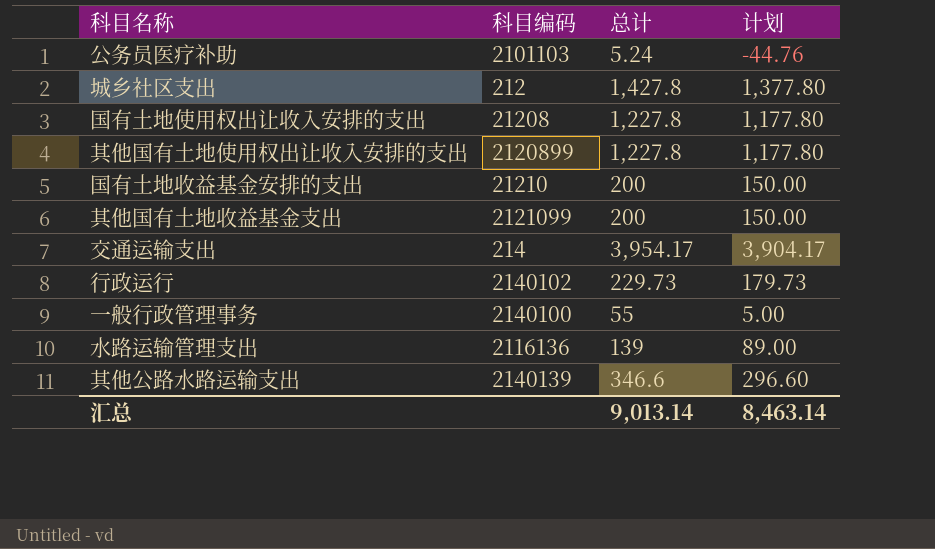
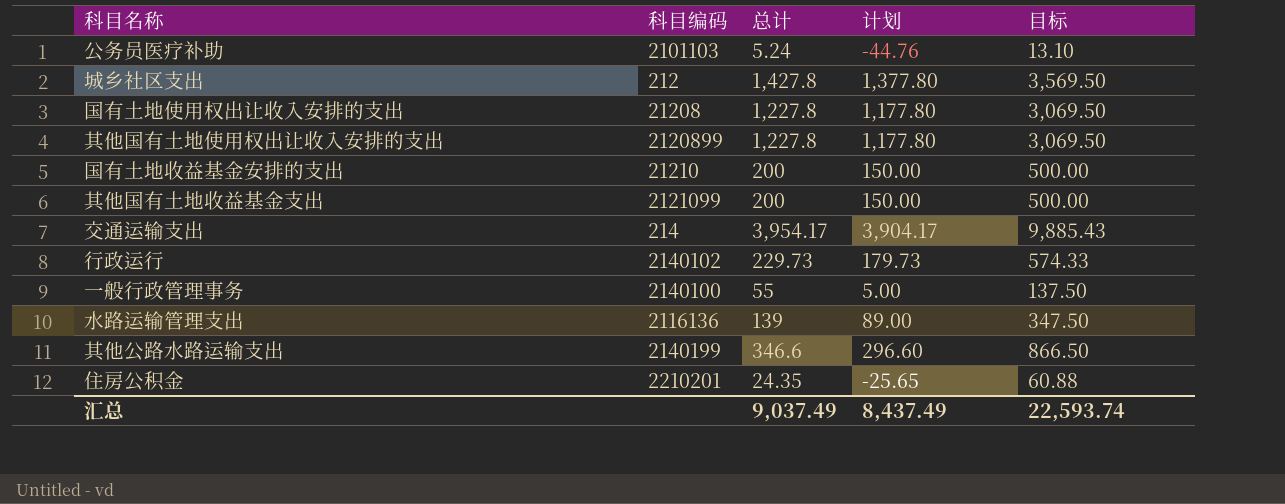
column 目标 | formula: none -> [总计] * 2.5
其他公路水路运输支出 | 科目编码: 2140139 -> 2140199
row 住房公积金: none -> 2210201 | 24.35 | -25.65 | 60.88
汇总 | 总计: 9,013.14 -> 9,037.49
汇总 | 计划: 8,463.14 -> 8,437.49

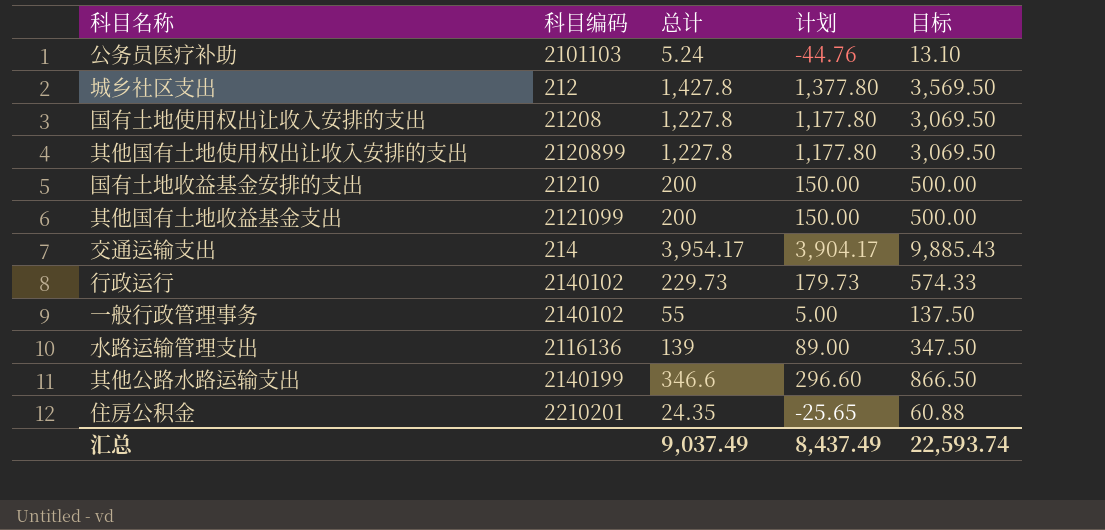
一般行政管理事务 | 科目编码: 2140100 -> 2140102

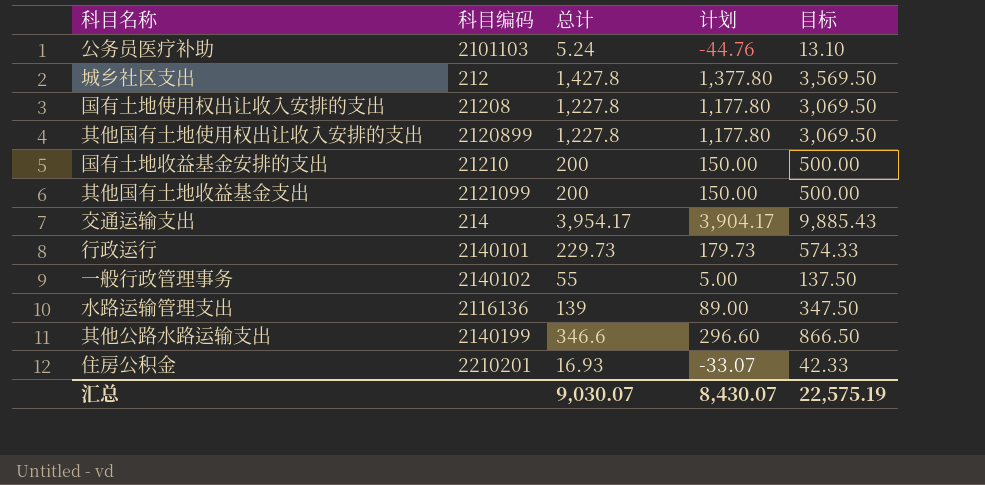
行政运行 | 科目编码: 2140102 -> 2140101
住房公积金 | 总计: 24.35 -> 16.93
住房公积金 | 计划: -25.65 -> -33.07
住房公积金 | 目标: 60.88 -> 42.33
汇总 | 总计: 9,037.49 -> 9,030.07
汇总 | 计划: 8,437.49 -> 8,430.07
汇总 | 目标: 22,593.74 -> 22,575.19

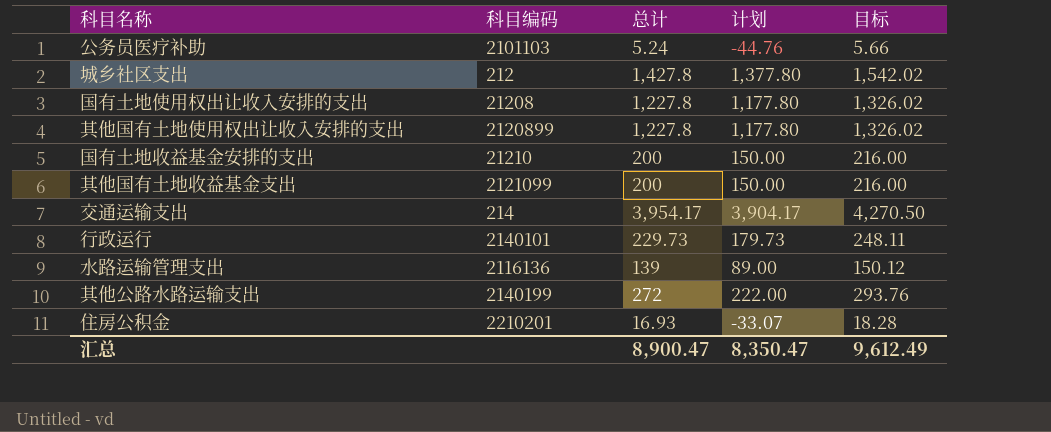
column 目标 | formula: [总计] * 2.5 -> [总计] * 1.08
row 一般行政管理事务: 2140102 | 55 | 5.00 | 137.50 -> none
其他公路水路运输支出 | 总计: 346.6 -> 272
其他公路水路运输支出 | 计划: 296.60 -> 222.00
汇总 | 总计: 9,030.07 -> 8,900.47
汇总 | 计划: 8,430.07 -> 8,350.47
汇总 | 目标: 22,575.19 -> 9,612.49

